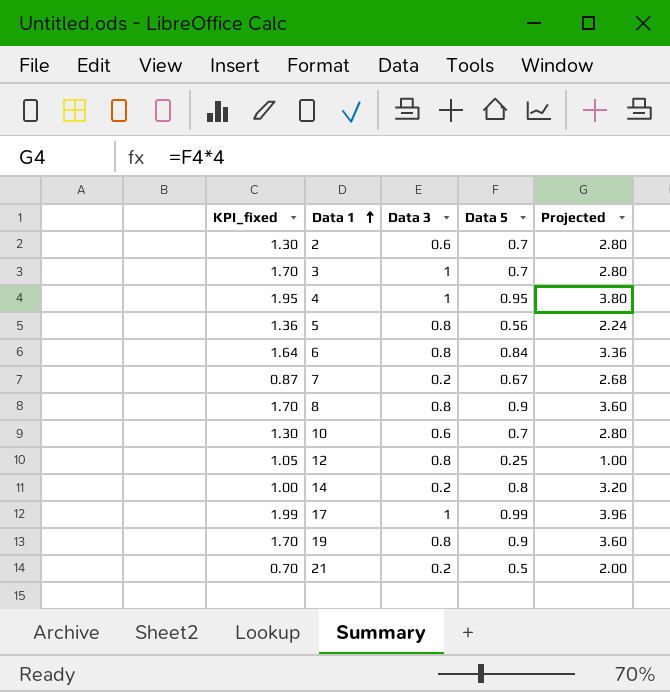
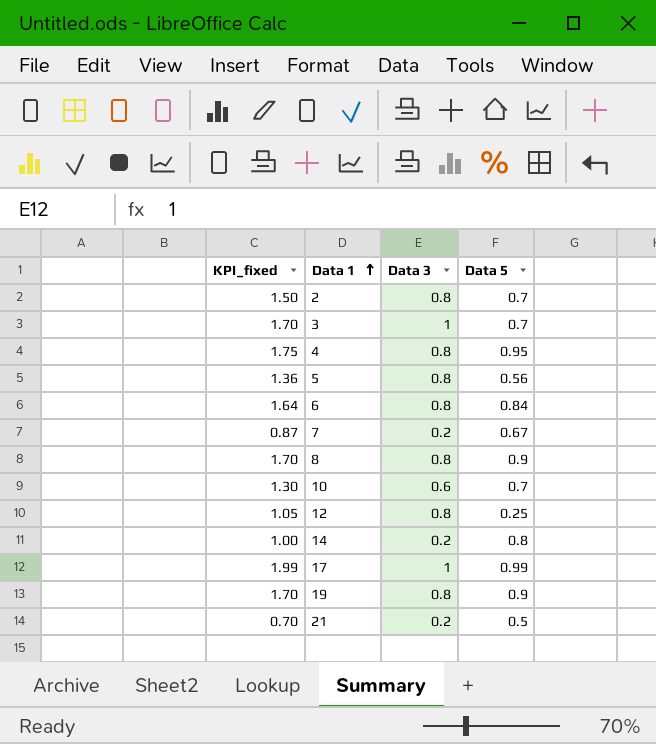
column Projected | formula: [Data 5] * 4 -> none
2 | KPI_fixed: 1.30 -> 1.50
2 | Data 3: 0.6 -> 0.8
4 | KPI_fixed: 1.95 -> 1.75
4 | Data 3: 1 -> 0.8

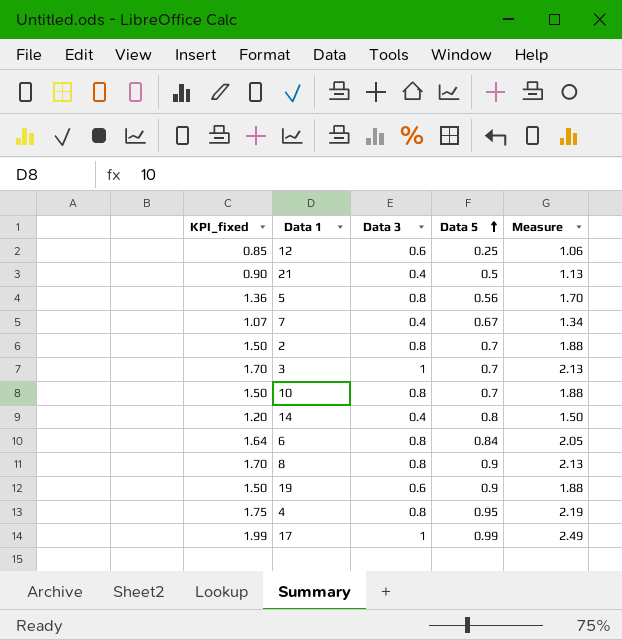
row order: Data 1 ascending -> Data 5 ascending
column Measure | formula: none -> [KPI_fixed] * 1.25
12 | KPI_fixed: 1.05 -> 0.85
12 | Data 3: 0.8 -> 0.6
21 | KPI_fixed: 0.70 -> 0.90
21 | Data 3: 0.2 -> 0.4
7 | KPI_fixed: 0.87 -> 1.07
7 | Data 3: 0.2 -> 0.4
10 | KPI_fixed: 1.30 -> 1.50
10 | Data 3: 0.6 -> 0.8
14 | KPI_fixed: 1.00 -> 1.20
14 | Data 3: 0.2 -> 0.4
19 | KPI_fixed: 1.70 -> 1.50
19 | Data 3: 0.8 -> 0.6

